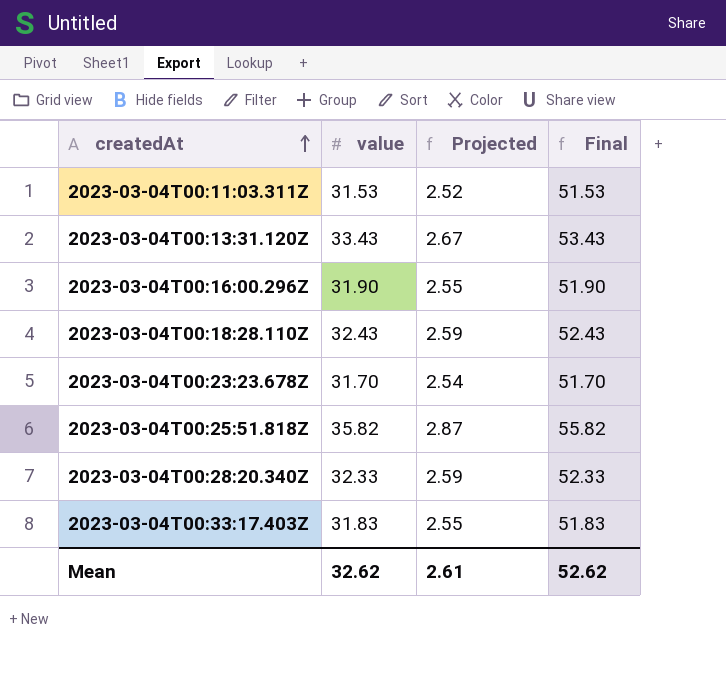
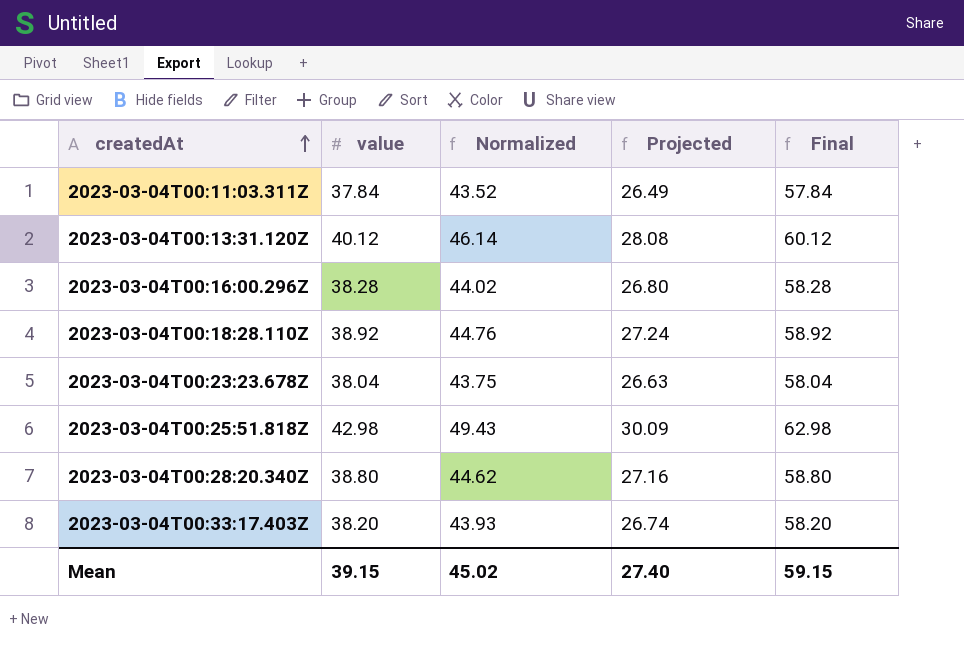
column Normalized | formula: none -> [value] * 1.15
column Projected | formula: [value] * 0.08 -> [value] * 0.7
2023-03-04T00:11:03.311Z | value: 31.53 -> 37.84
2023-03-04T00:11:03.311Z | Final: 51.53 -> 57.84
2023-03-04T00:13:31.120Z | value: 33.43 -> 40.12
2023-03-04T00:13:31.120Z | Final: 53.43 -> 60.12
2023-03-04T00:16:00.296Z | value: 31.90 -> 38.28
2023-03-04T00:16:00.296Z | Final: 51.90 -> 58.28
2023-03-04T00:18:28.110Z | value: 32.43 -> 38.92
2023-03-04T00:18:28.110Z | Final: 52.43 -> 58.92
2023-03-04T00:23:23.678Z | value: 31.70 -> 38.04
2023-03-04T00:23:23.678Z | Final: 51.70 -> 58.04
2023-03-04T00:25:51.818Z | value: 35.82 -> 42.98
2023-03-04T00:25:51.818Z | Final: 55.82 -> 62.98
2023-03-04T00:28:20.340Z | value: 32.33 -> 38.80
2023-03-04T00:28:20.340Z | Final: 52.33 -> 58.80
2023-03-04T00:33:17.403Z | value: 31.83 -> 38.20
2023-03-04T00:33:17.403Z | Final: 51.83 -> 58.20
Mean | value: 32.62 -> 39.15
Mean | Projected: 2.61 -> 27.40
Mean | Final: 52.62 -> 59.15

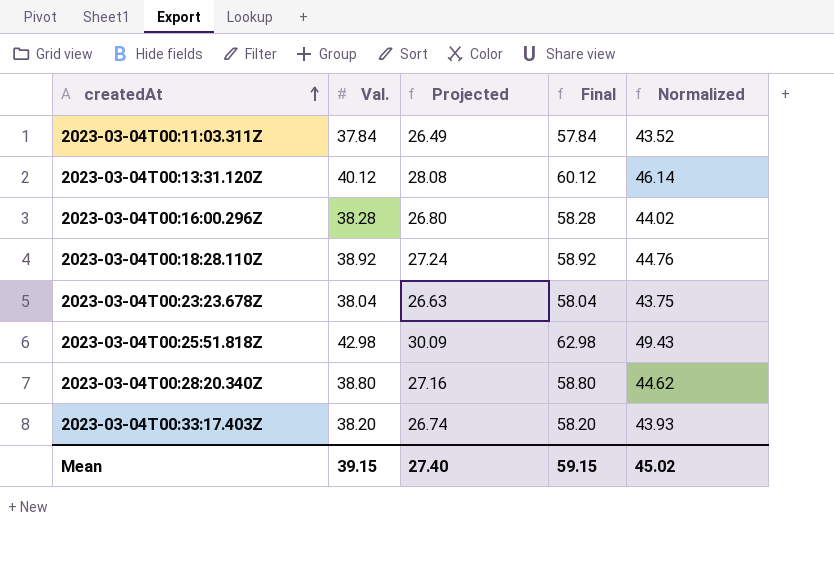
column name: value -> Val.
column Normalized | position: 3 -> 5

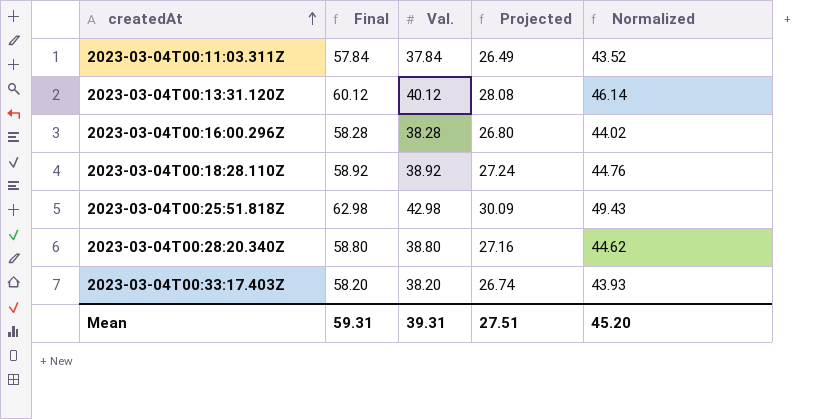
column Final | position: 4 -> 2
row 2023-03-04T00:23:23.678Z: 38.04 | 26.63 | 58.04 | 43.75 -> none
Mean | Final: 59.15 -> 59.31
Mean | Val.: 39.15 -> 39.31
Mean | Projected: 27.40 -> 27.51
Mean | Normalized: 45.02 -> 45.20

